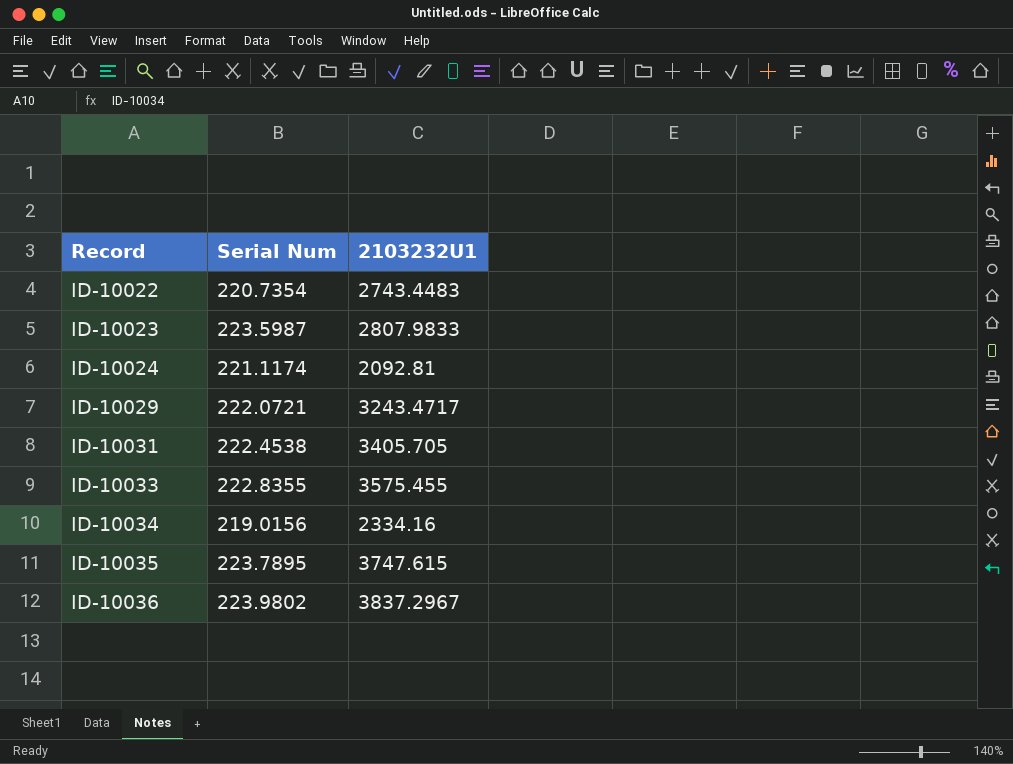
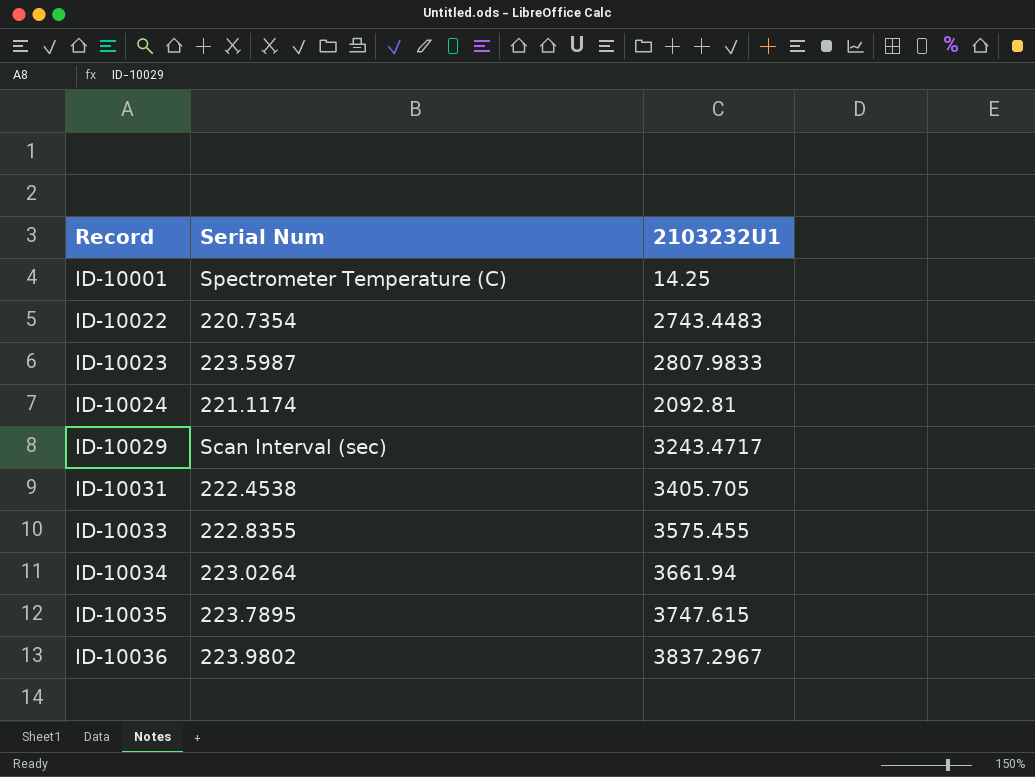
row ID-10001: none -> Spectrometer Temperature (C) | 14.25
ID-10029 | Serial Num: 222.0721 -> Scan Interval (sec)
ID-10034 | Serial Num: 219.0156 -> 223.0264
ID-10034 | 2103232U1: 2334.16 -> 3661.94

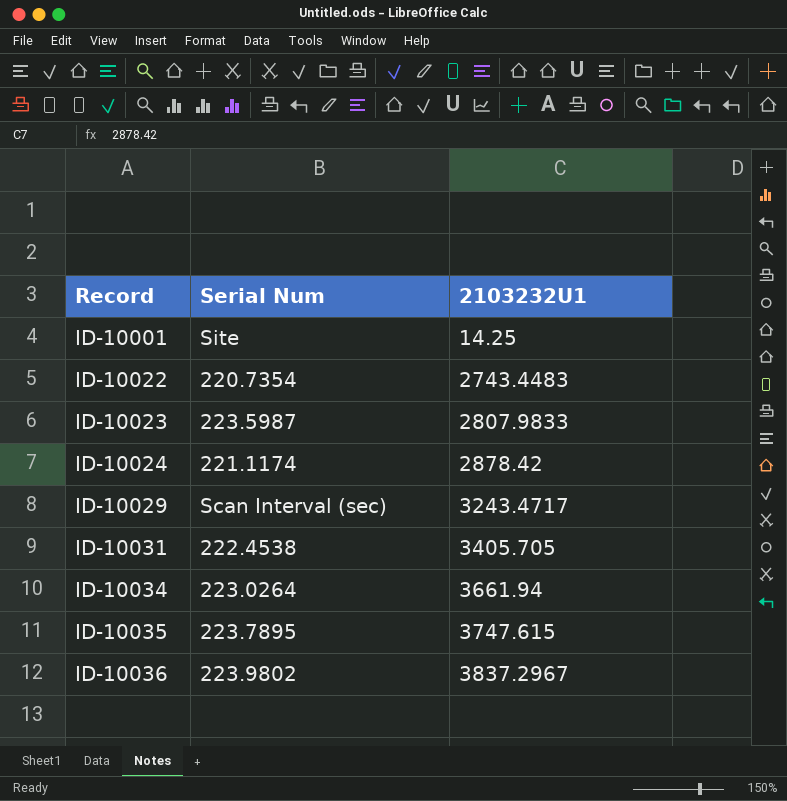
row ID-10033: 222.8355 | 3575.455 -> none
ID-10001 | Serial Num: Spectrometer Temperature (C) -> Site
ID-10024 | 2103232U1: 2092.81 -> 2878.42

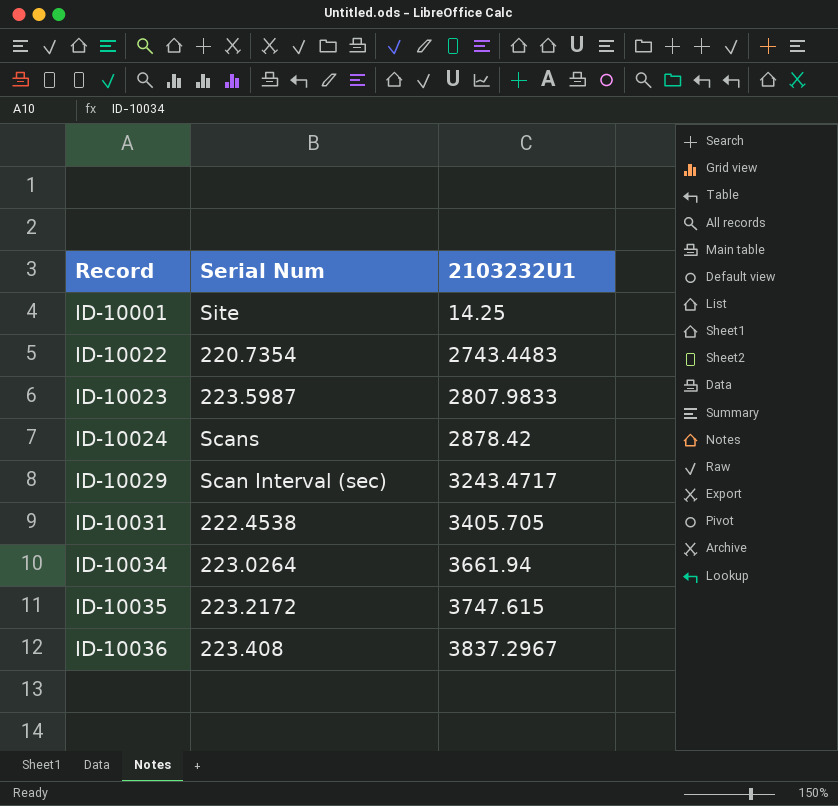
ID-10024 | Serial Num: 221.1174 -> Scans
ID-10035 | Serial Num: 223.7895 -> 223.2172
ID-10036 | Serial Num: 223.9802 -> 223.408

